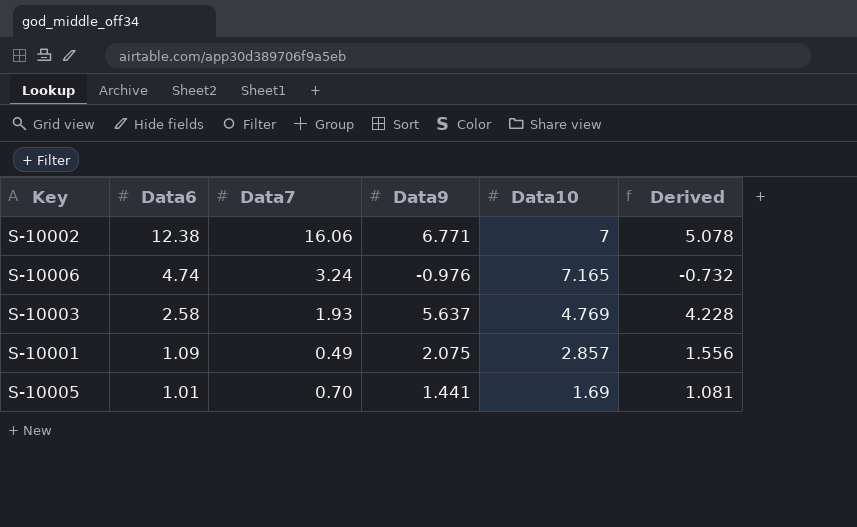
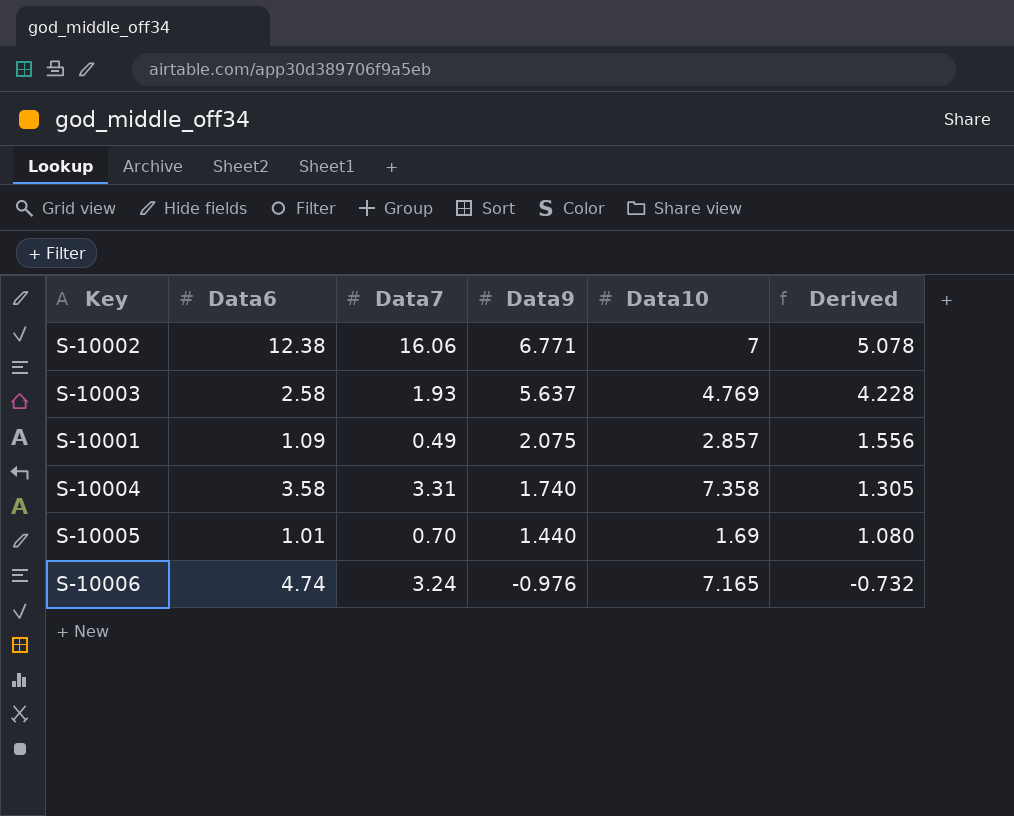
row order: Data6 descending -> Data9 descending
row S-10004: none -> 3.58 | 3.31 | 1.740 | 7.358 | 1.305
S-10005 | Data9: 1.441 -> 1.440
S-10005 | Derived: 1.081 -> 1.080

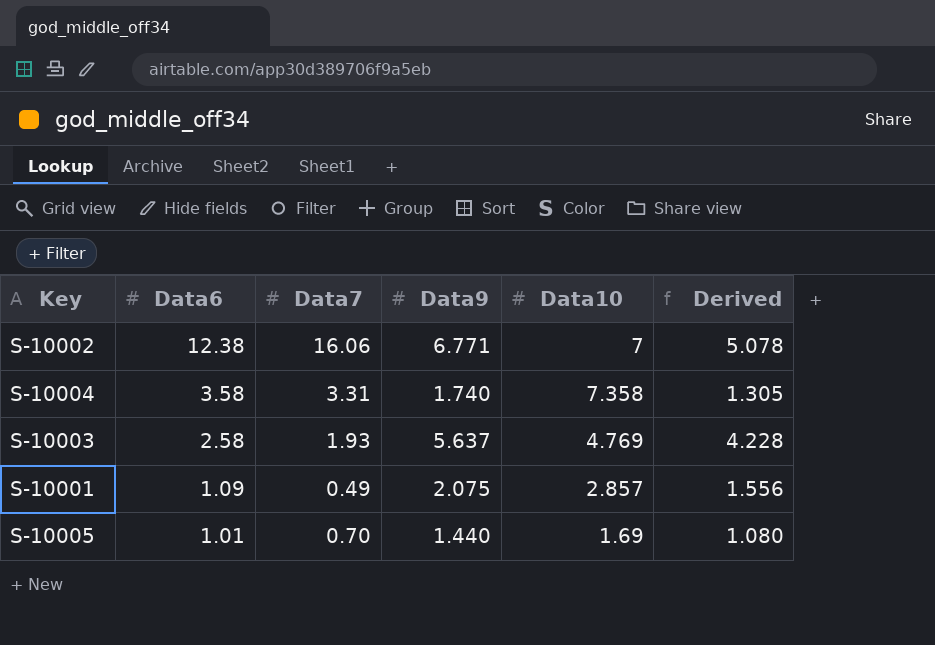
row order: Data9 descending -> Data6 descending
row S-10006: 4.74 | 3.24 | -0.976 | 7.165 | -0.732 -> none

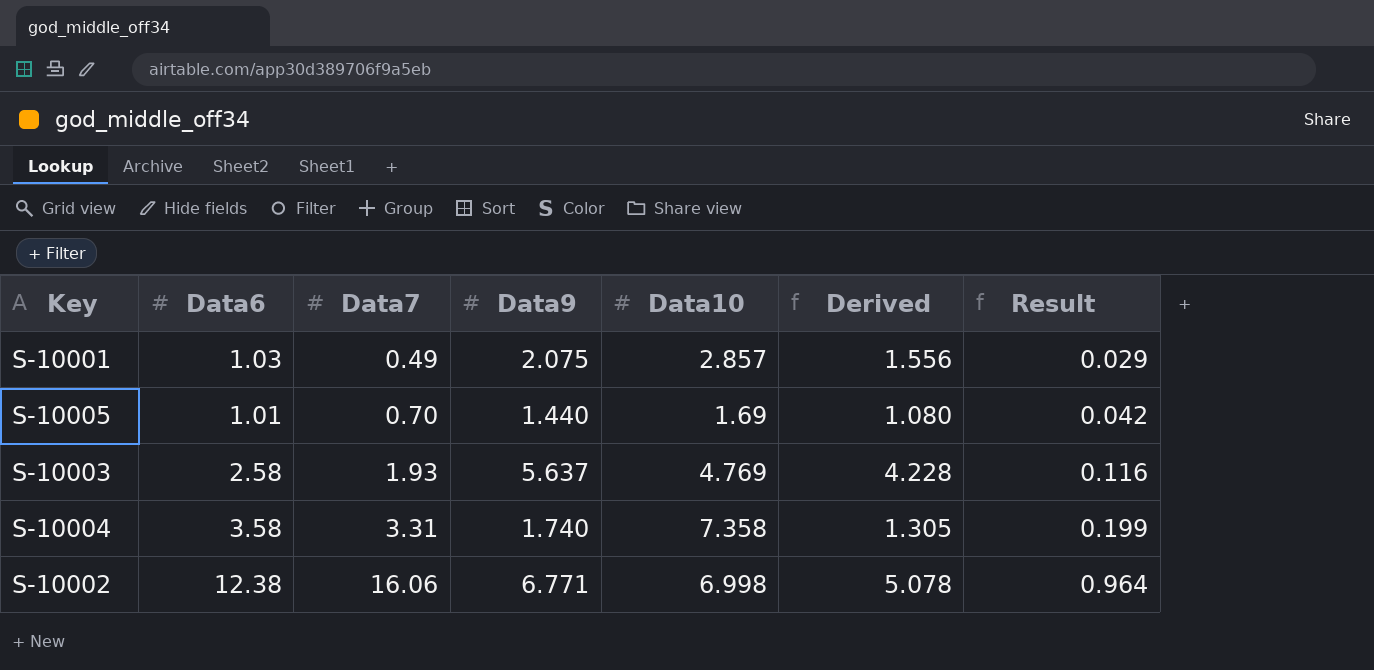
row order: Data6 descending -> Data7 ascending
column Result | formula: none -> [Data7] * 0.06
S-10001 | Data6: 1.09 -> 1.03
S-10002 | Data10: 7 -> 6.998

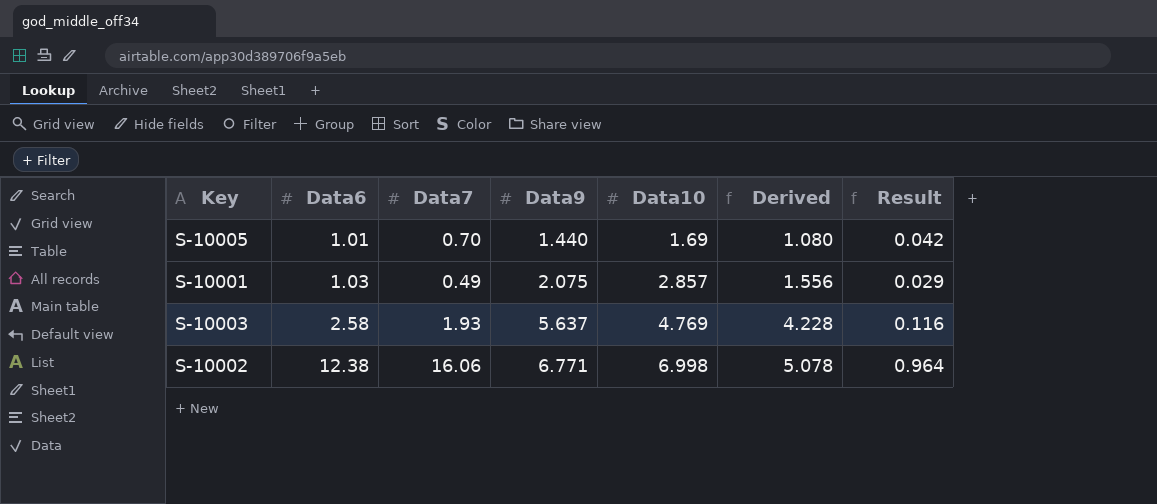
row order: Data7 ascending -> Data6 ascending
row S-10004: 3.58 | 3.31 | 1.740 | 7.358 | 1.305 | 0.199 -> none

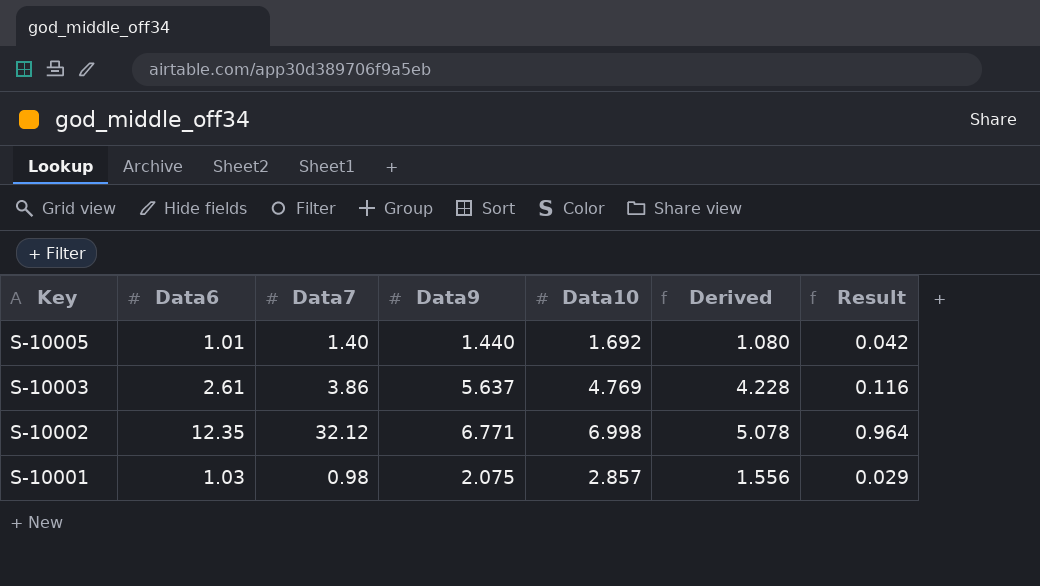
row order: Data6 ascending -> Key descending
column Result | formula: [Data7] * 0.06 -> [Data7] * 0.03
S-10005 | Data7: 0.70 -> 1.40
S-10005 | Data10: 1.69 -> 1.692
S-10003 | Data6: 2.58 -> 2.61
S-10003 | Data7: 1.93 -> 3.86
S-10002 | Data6: 12.38 -> 12.35
S-10002 | Data7: 16.06 -> 32.12
S-10001 | Data7: 0.49 -> 0.98

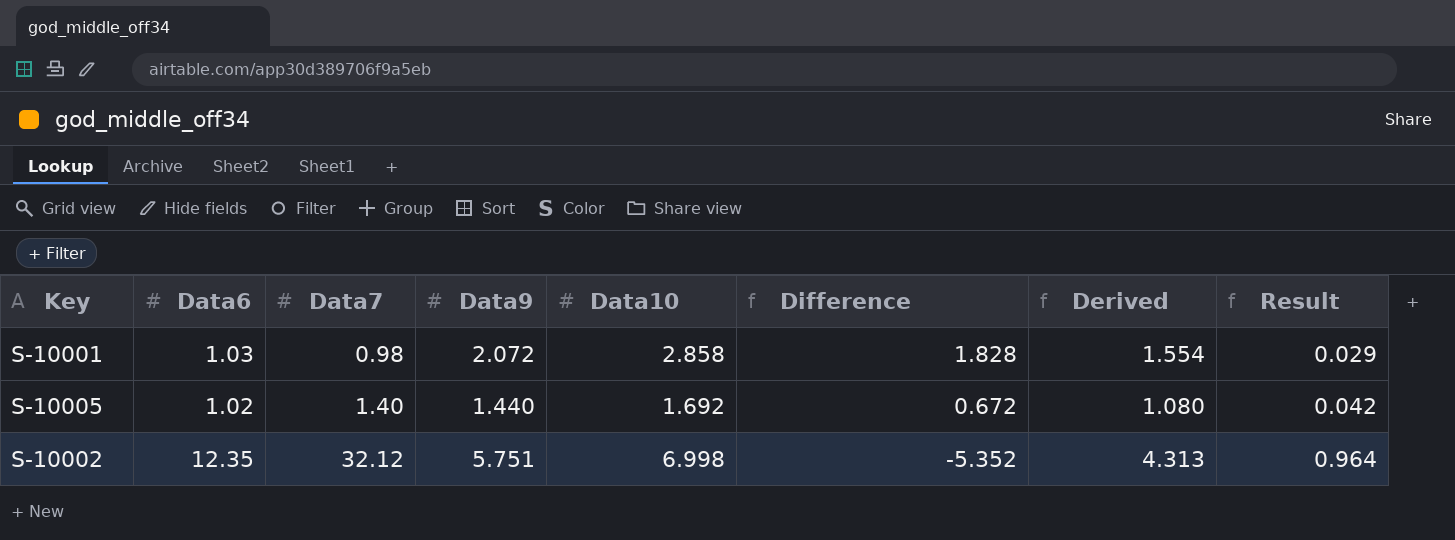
row order: Key descending -> Data7 ascending
column Difference | formula: none -> [Data10] - [Data6]
row S-10003: 2.61 | 3.86 | 5.637 | 4.769 | 4.228 | 0.116 -> none
S-10001 | Data9: 2.075 -> 2.072
S-10001 | Data10: 2.857 -> 2.858
S-10001 | Derived: 1.556 -> 1.554
S-10005 | Data6: 1.01 -> 1.02
S-10002 | Data9: 6.771 -> 5.751
S-10002 | Derived: 5.078 -> 4.313

